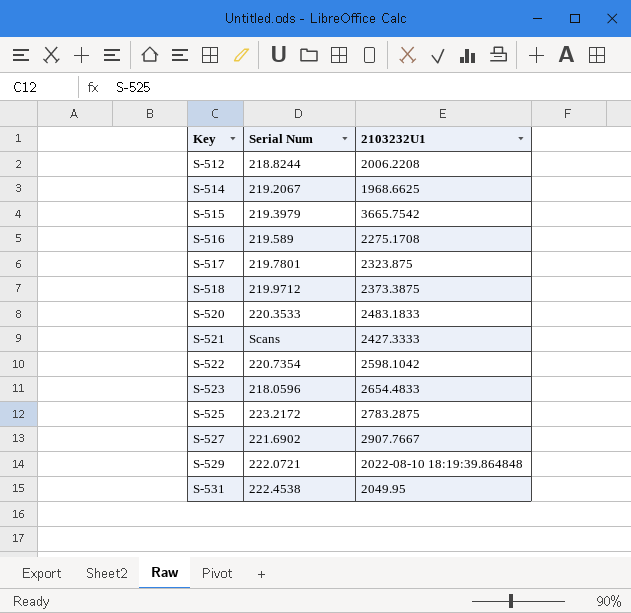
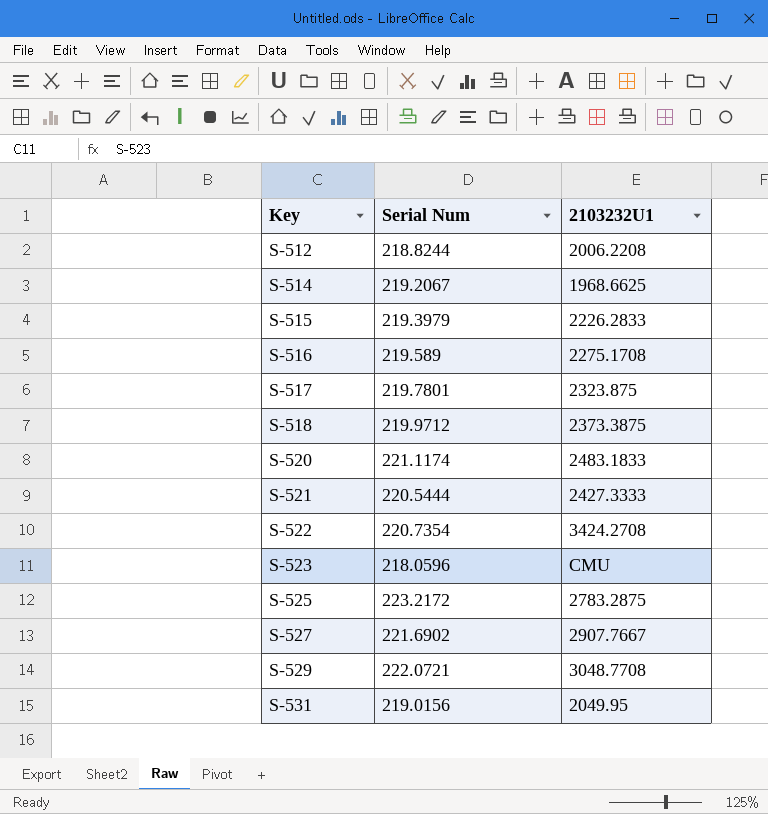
S-515 | 2103232U1: 3665.7542 -> 2226.2833
S-520 | Serial Num: 220.3533 -> 221.1174
S-521 | Serial Num: Scans -> 220.5444
S-522 | 2103232U1: 2598.1042 -> 3424.2708
S-523 | 2103232U1: 2654.4833 -> CMU
S-529 | 2103232U1: 2022-08-10 18:19:39.864848 -> 3048.7708
S-531 | Serial Num: 222.4538 -> 219.0156

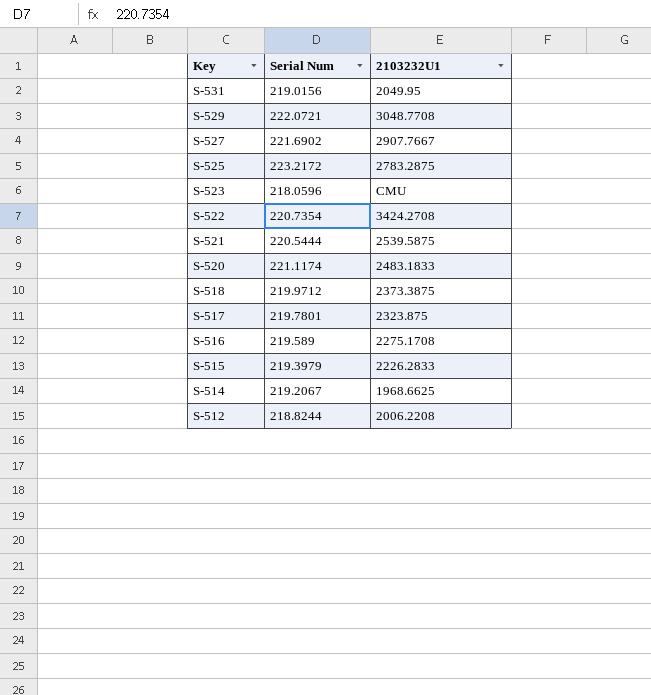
row order: Key ascending -> Key descending
S-521 | 2103232U1: 2427.3333 -> 2539.5875

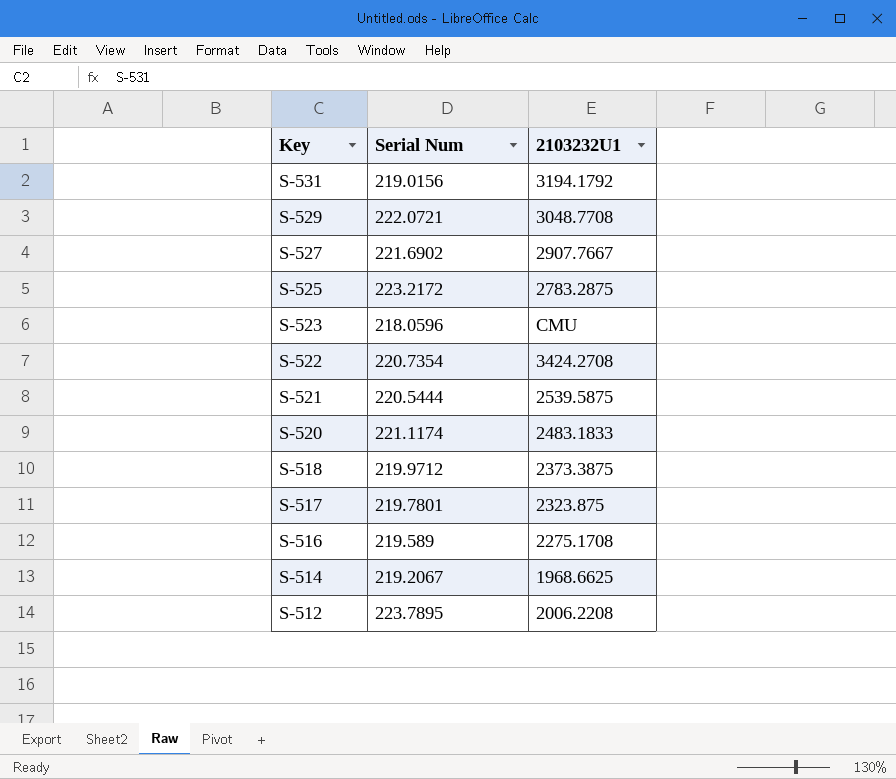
row S-515: 219.3979 | 2226.2833 -> none
S-531 | 2103232U1: 2049.95 -> 3194.1792
S-512 | Serial Num: 218.8244 -> 223.7895

